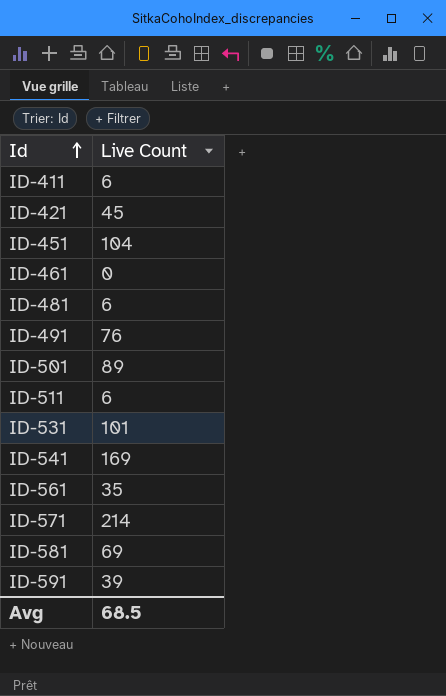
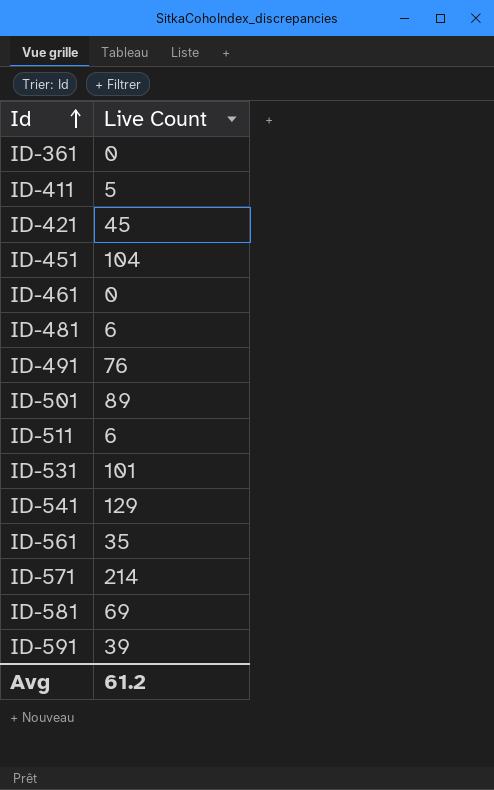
row ID-361: none -> 0
ID-411 | Live Count: 6 -> 5
ID-541 | Live Count: 169 -> 129
Avg | Live Count: 68.5 -> 61.2

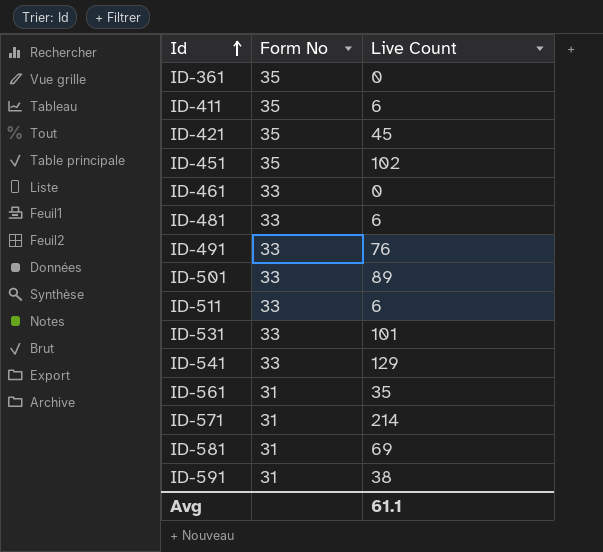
column Form No | position: none -> 2
ID-411 | Live Count: 5 -> 6
ID-451 | Live Count: 104 -> 102
ID-591 | Live Count: 39 -> 38
Avg | Live Count: 61.2 -> 61.1

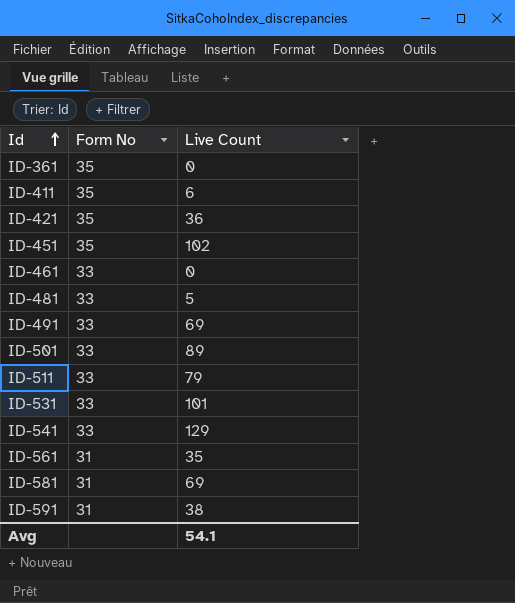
row ID-571: 31 | 214 -> none
ID-421 | Live Count: 45 -> 36
ID-481 | Live Count: 6 -> 5
ID-491 | Live Count: 76 -> 69
ID-511 | Live Count: 6 -> 79
Avg | Live Count: 61.1 -> 54.1

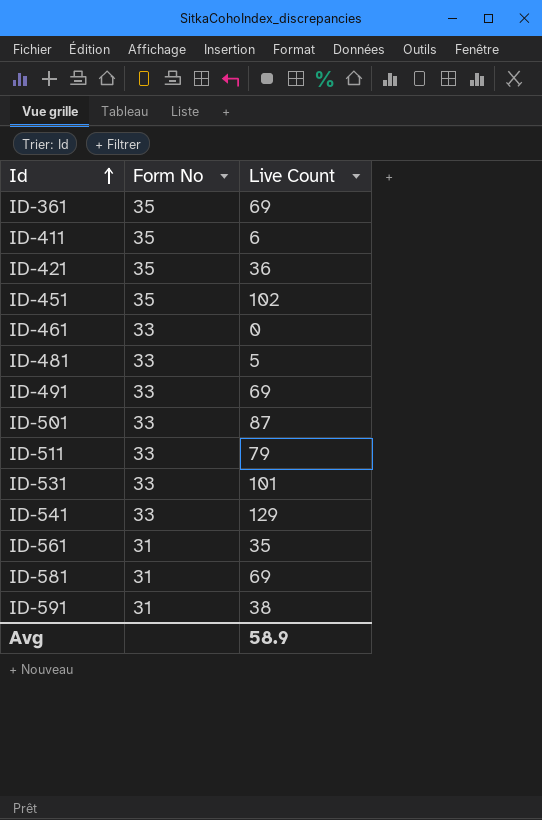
ID-361 | Live Count: 0 -> 69
ID-501 | Live Count: 89 -> 87
Avg | Live Count: 54.1 -> 58.9

